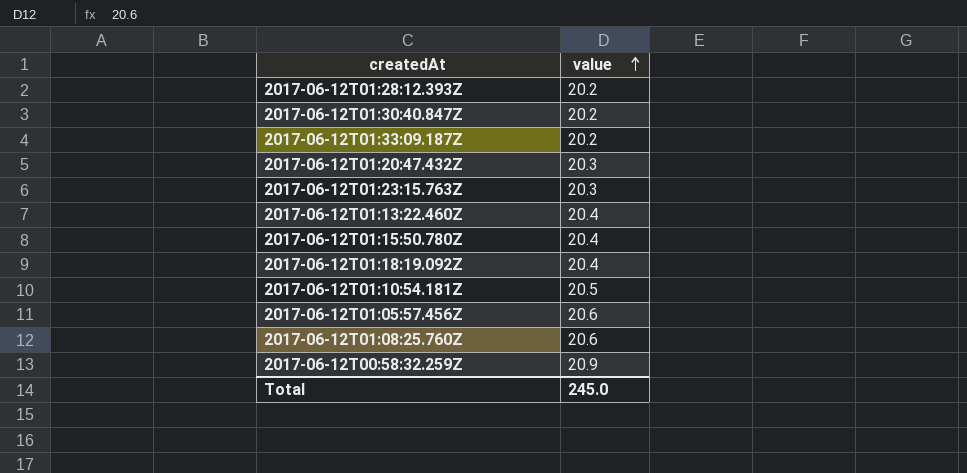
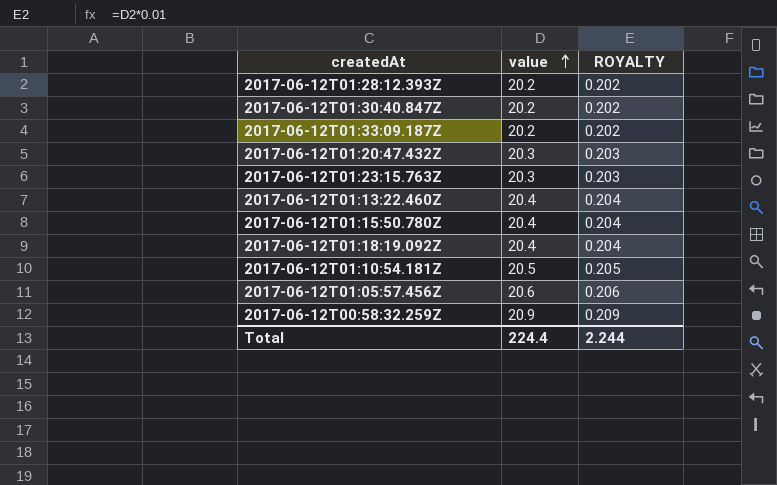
column ROYALTY | formula: none -> [value] * 0.01
row 2017-06-12T01:08:25.760Z: 20.6 -> none
Total | value: 245.0 -> 224.4

